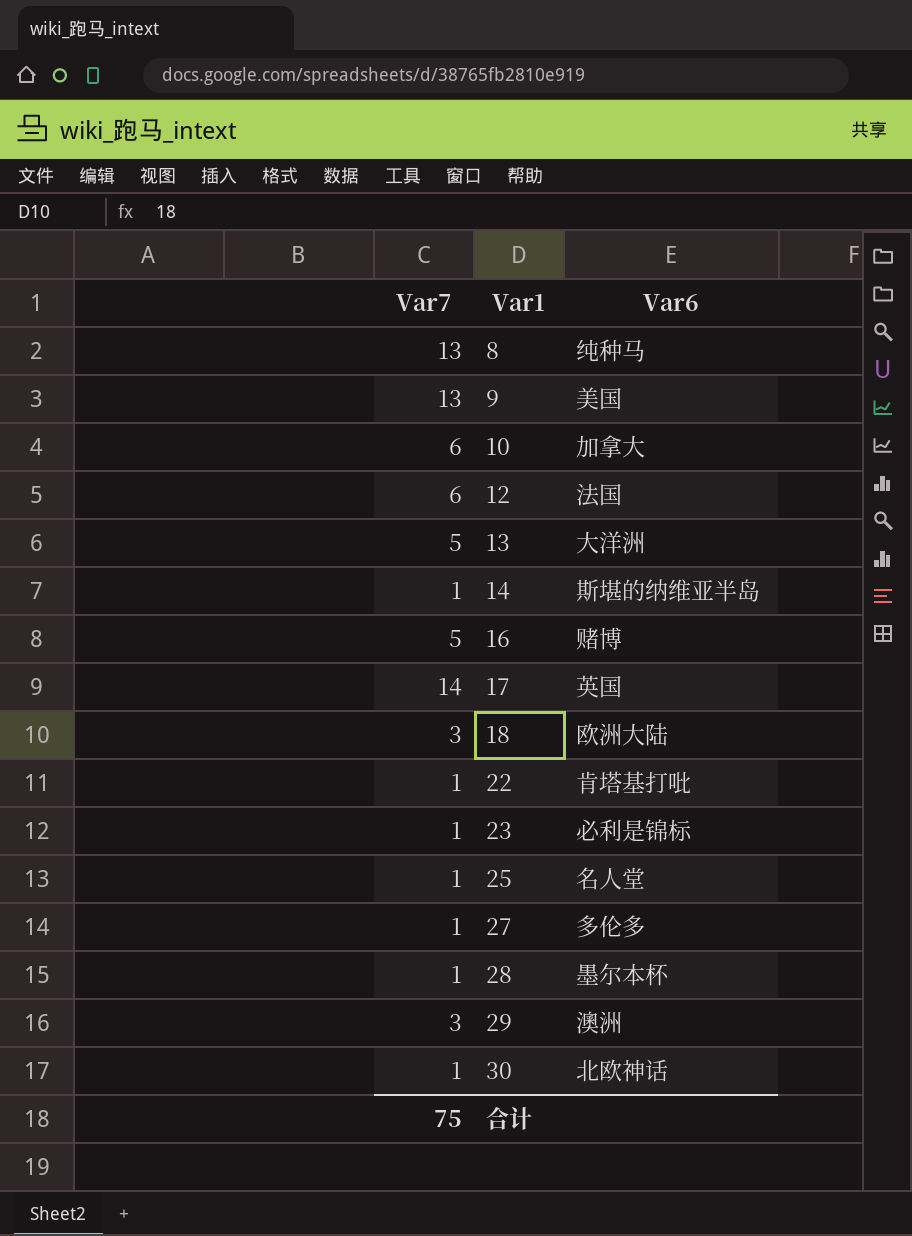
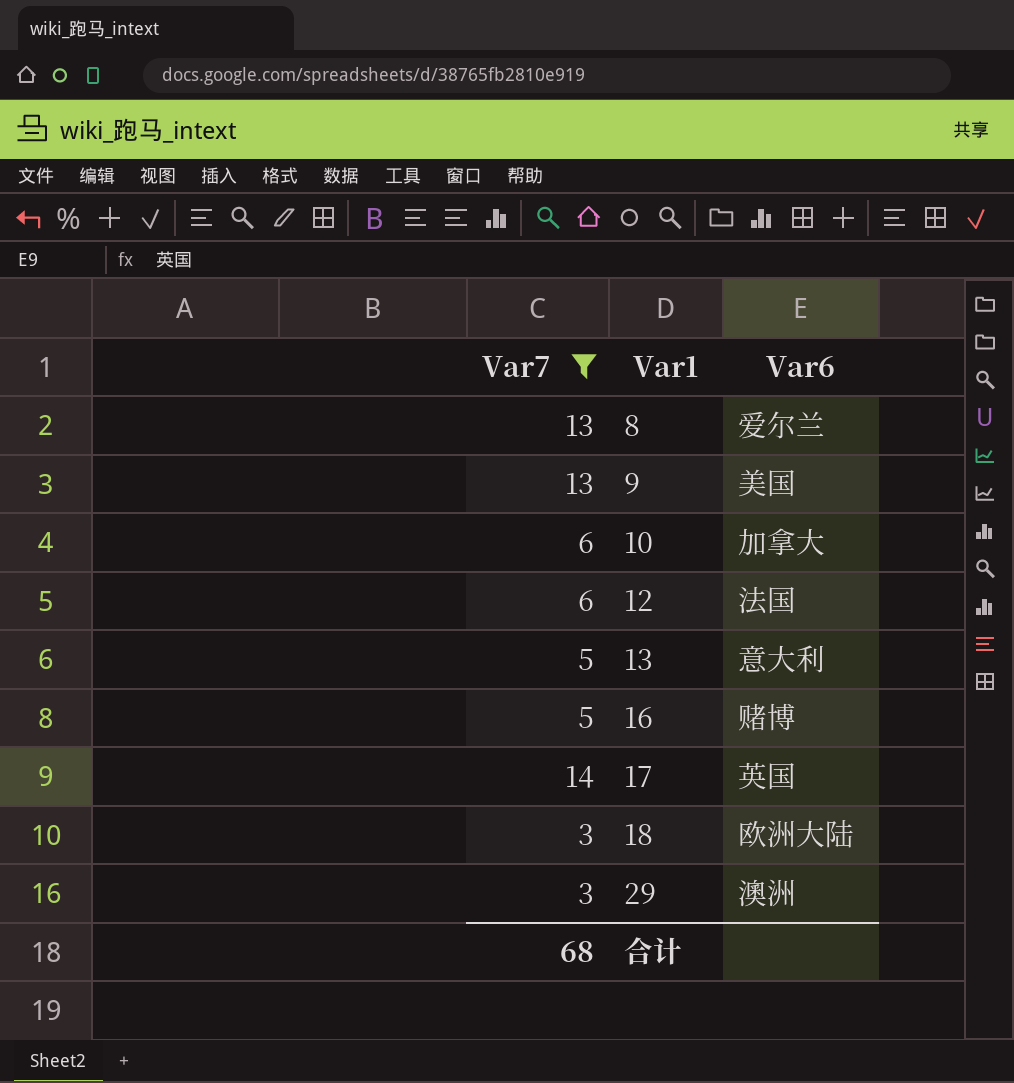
filter: none -> Var7 != 1
8 | Var6: 纯种马 -> 爱尔兰
13 | Var6: 大洋洲 -> 意大利
合计 | Var7: 75 -> 68

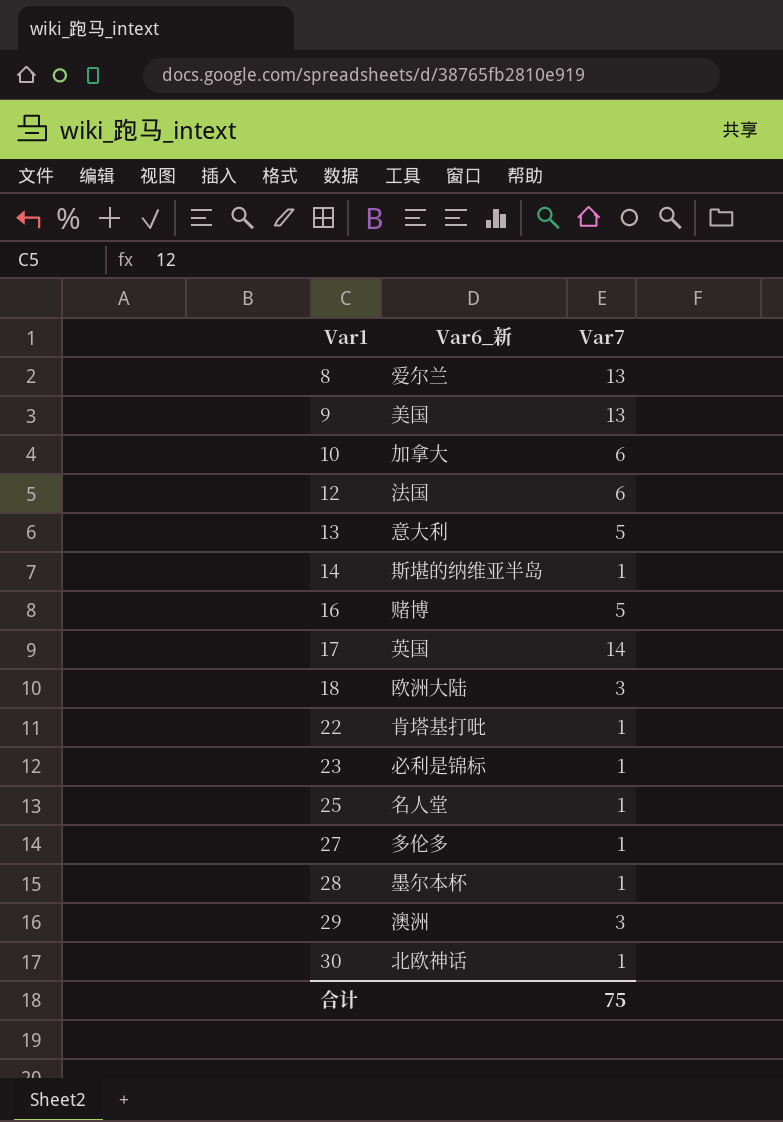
filter: Var7 != 1 -> none
column name: Var6 -> Var6_新
column Var7 | position: 1 -> 3
合计 | Var7: 68 -> 75

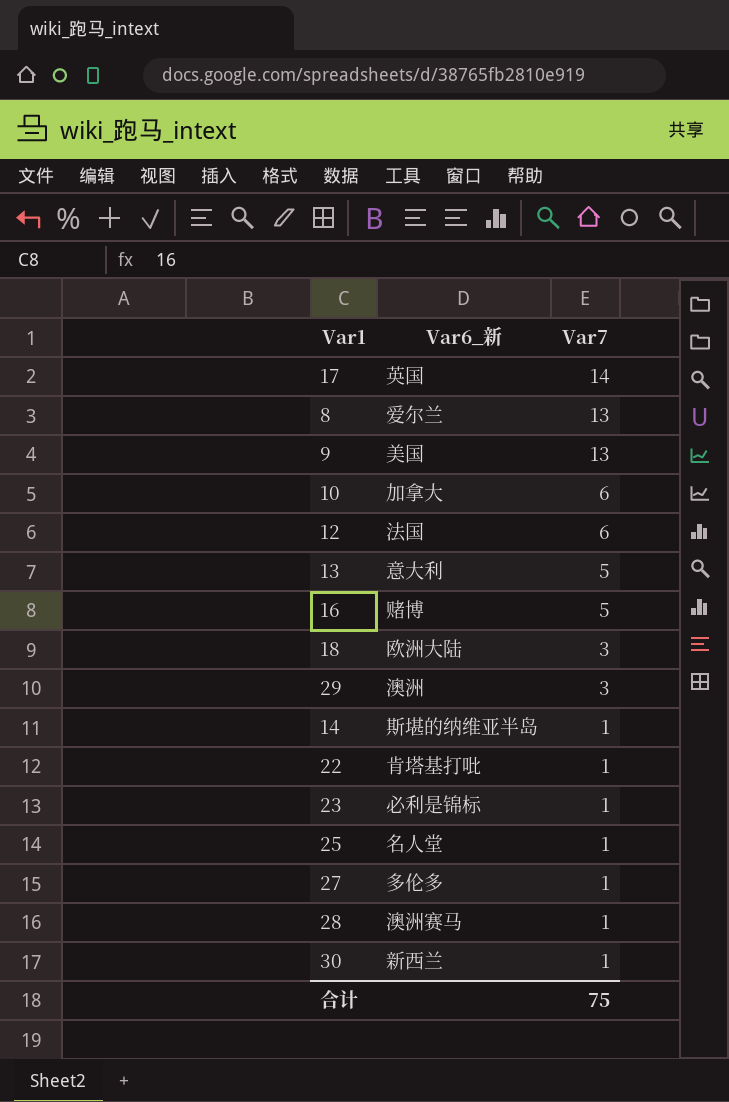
row order: Var1 ascending -> Var7 descending
28 | Var6_新: 墨尔本杯 -> 澳洲赛马
30 | Var6_新: 北欧神话 -> 新西兰

